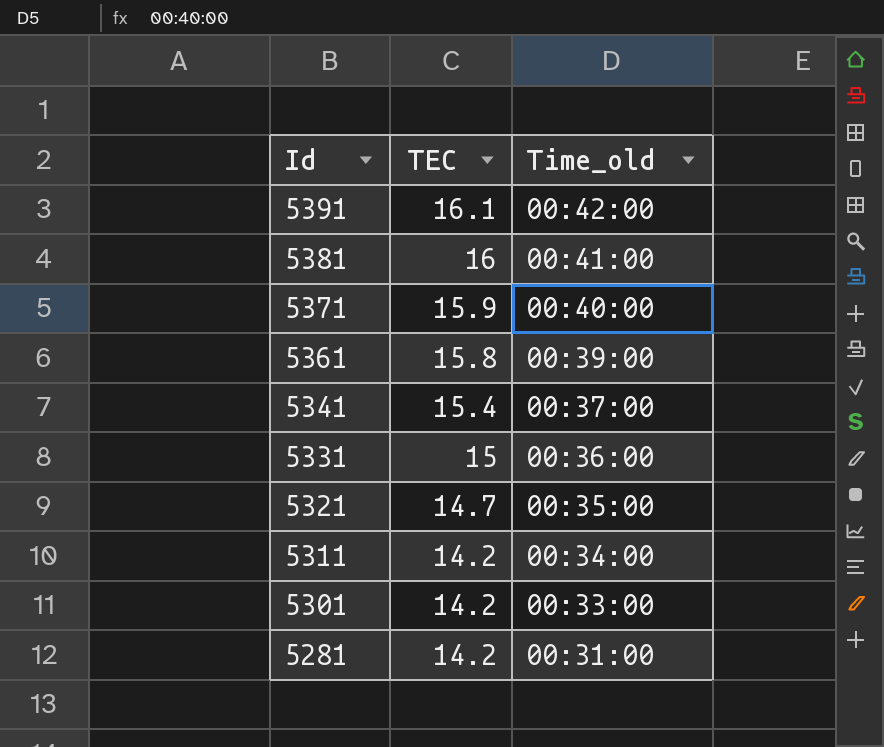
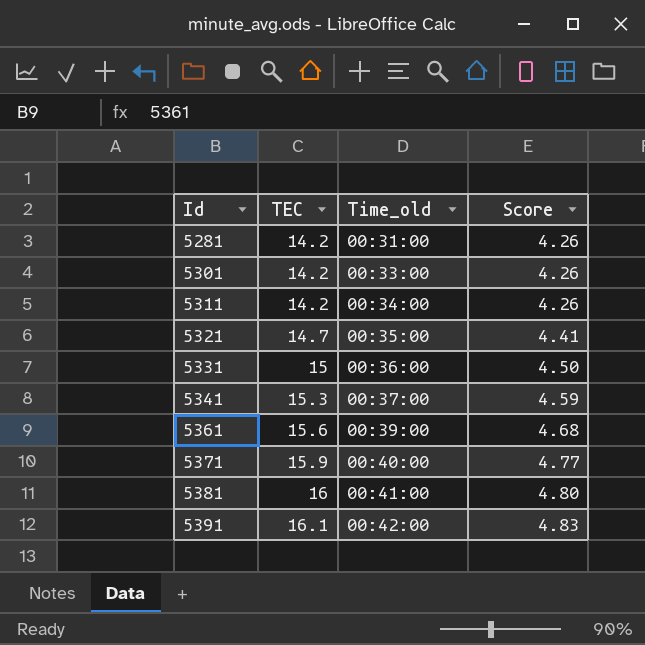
row order: Id descending -> Id ascending
column Score | formula: none -> [TEC] * 0.3
5341 | TEC: 15.4 -> 15.3
5361 | TEC: 15.8 -> 15.6

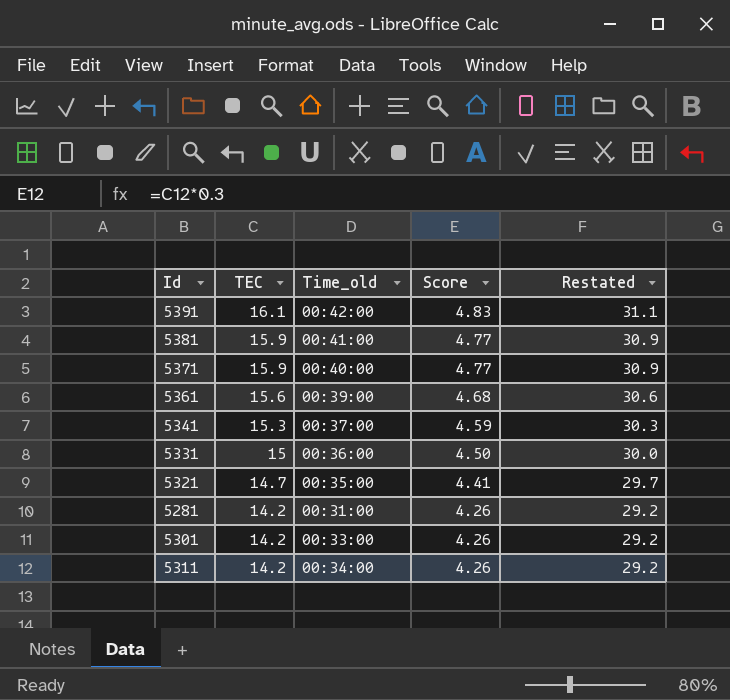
row order: Id ascending -> TEC descending
column Restated | formula: none -> [TEC] + 15
5381 | TEC: 16 -> 15.9
5381 | Score: 4.80 -> 4.77

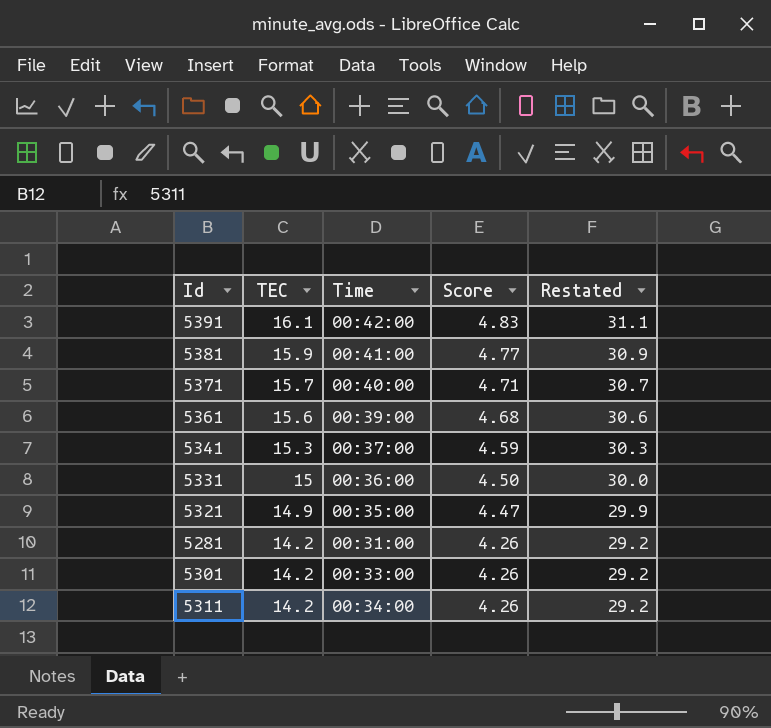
column name: Time_old -> Time
5371 | TEC: 15.9 -> 15.7
5371 | Score: 4.77 -> 4.71
5371 | Restated: 30.9 -> 30.7
5321 | TEC: 14.7 -> 14.9
5321 | Score: 4.41 -> 4.47
5321 | Restated: 29.7 -> 29.9

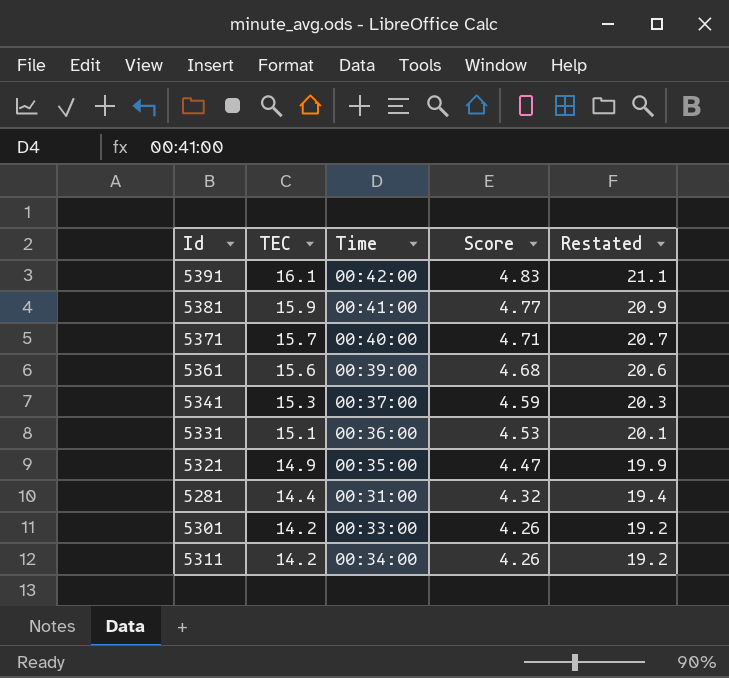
column Restated | formula: [TEC] + 15 -> [TEC] + 5
5331 | TEC: 15 -> 15.1
5331 | Score: 4.50 -> 4.53
5281 | TEC: 14.2 -> 14.4
5281 | Score: 4.26 -> 4.32

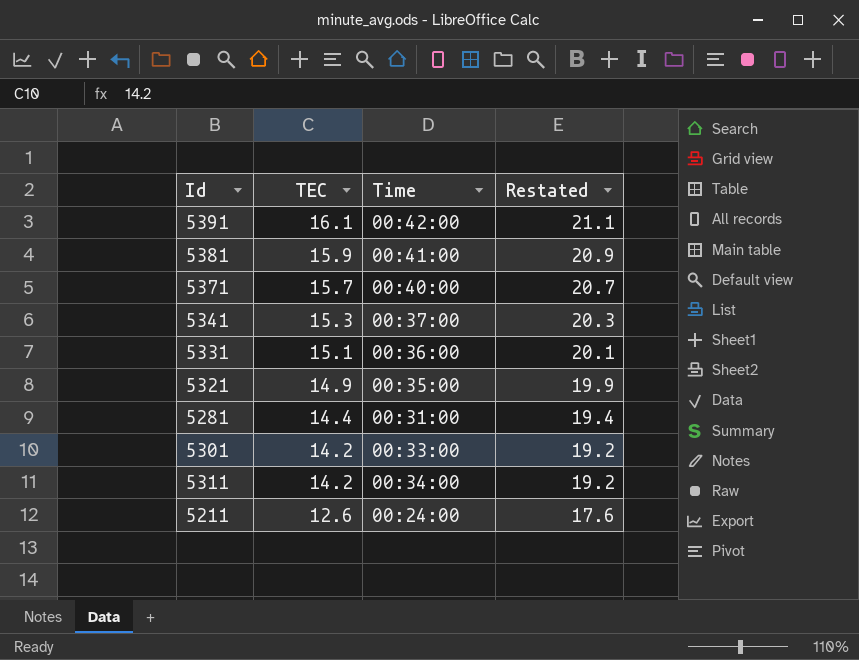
column Score | formula: [TEC] * 0.3 -> none
row 5361: 15.6 | 00:39:00 | 4.68 | 20.6 -> none
row 5211: none -> 12.6 | 00:24:00 | 17.6

